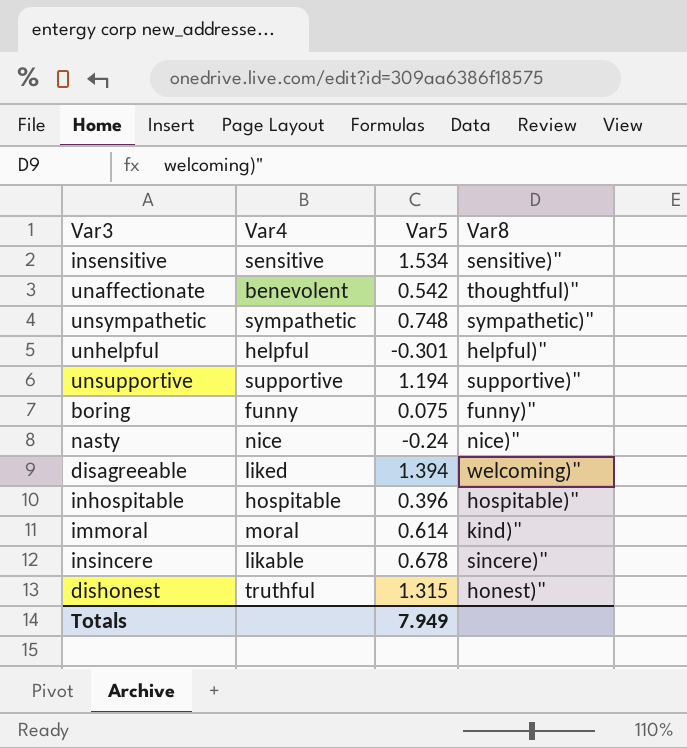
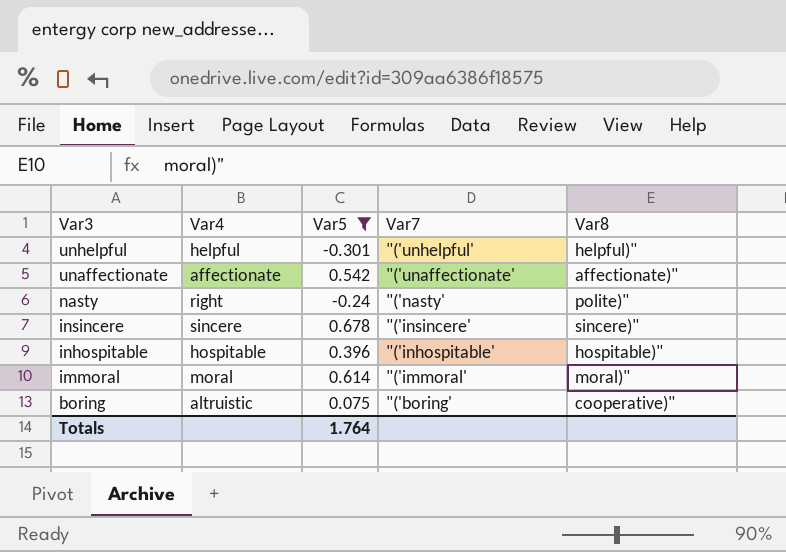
filter: none -> Var5 <= 0.678
row order: none -> Var3 descending
column Var7 | position: none -> 4
unaffectionate | Var4: benevolent -> affectionate
unaffectionate | Var8: thoughtful)" -> affectionate)"
nasty | Var4: nice -> right
nasty | Var8: nice)" -> polite)"
insincere | Var4: likable -> sincere
immoral | Var8: kind)" -> moral)"
boring | Var4: funny -> altruistic
boring | Var8: funny)" -> cooperative)"
Totals | Var5: 7.949 -> 1.764

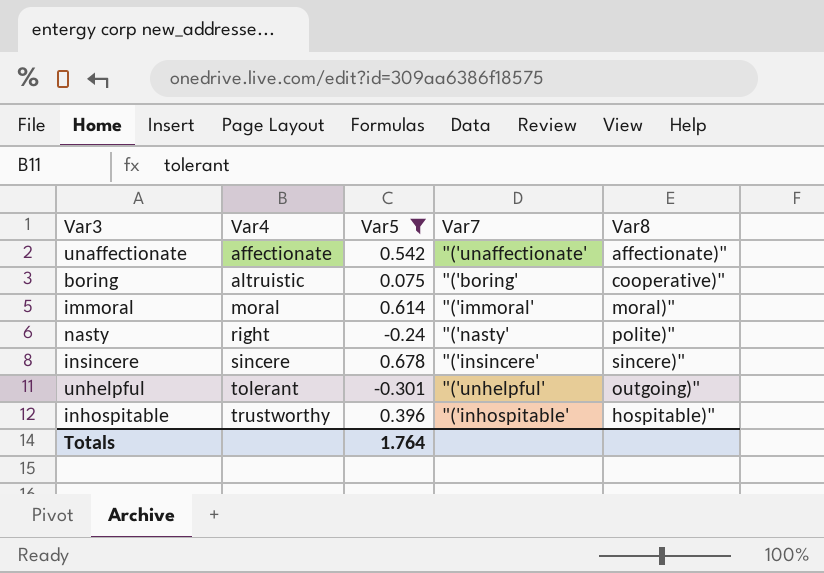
row order: Var3 descending -> Var4 ascending
unhelpful | Var4: helpful -> tolerant
unhelpful | Var8: helpful)" -> outgoing)"
inhospitable | Var4: hospitable -> trustworthy

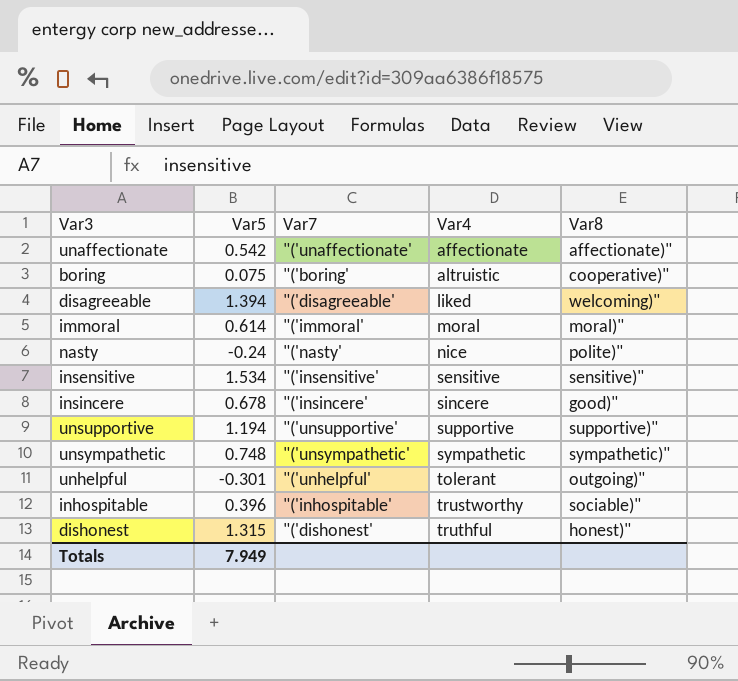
filter: Var5 <= 0.678 -> none
column Var4 | position: 2 -> 4
nasty | Var4: right -> nice
insincere | Var8: sincere)" -> good)"
inhospitable | Var8: hospitable)" -> sociable)"
Totals | Var5: 1.764 -> 7.949

